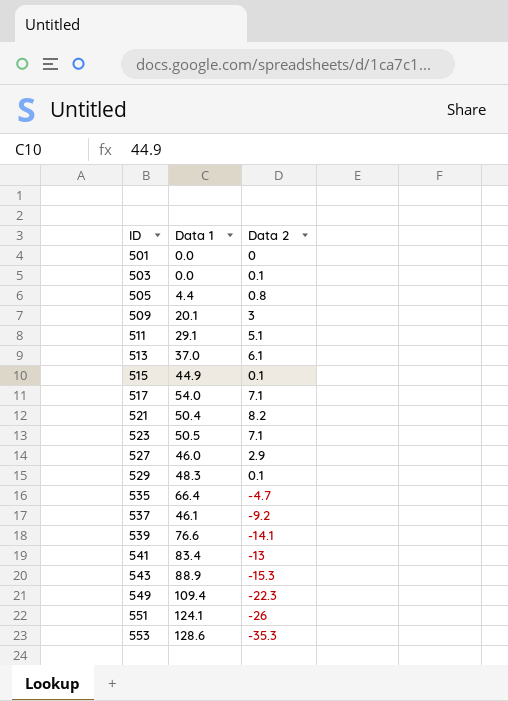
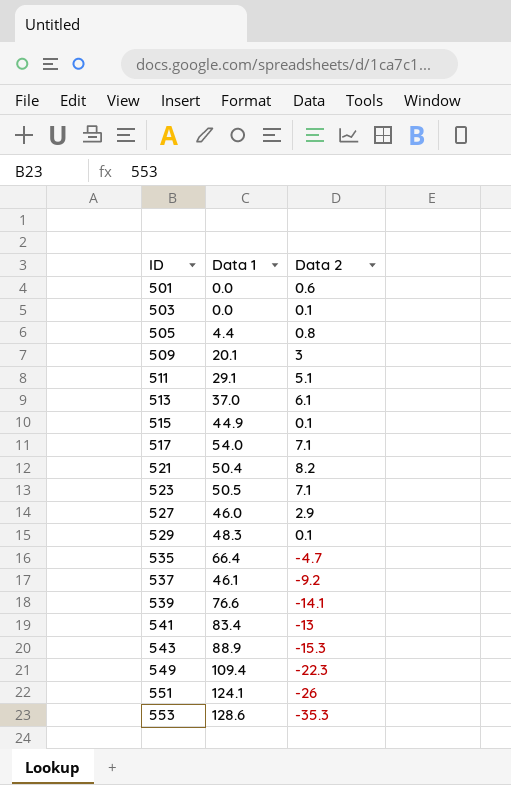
501 | Data 2: 0 -> 0.6

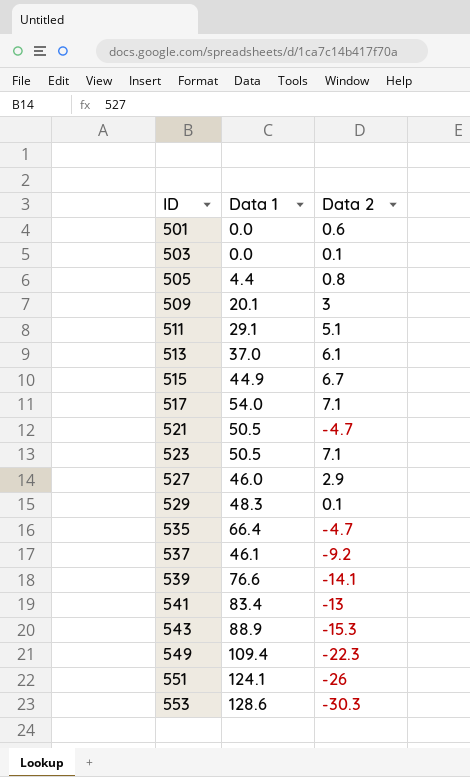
515 | Data 2: 0.1 -> 6.7
521 | Data 1: 50.4 -> 50.5
521 | Data 2: 8.2 -> -4.7
553 | Data 2: -35.3 -> -30.3

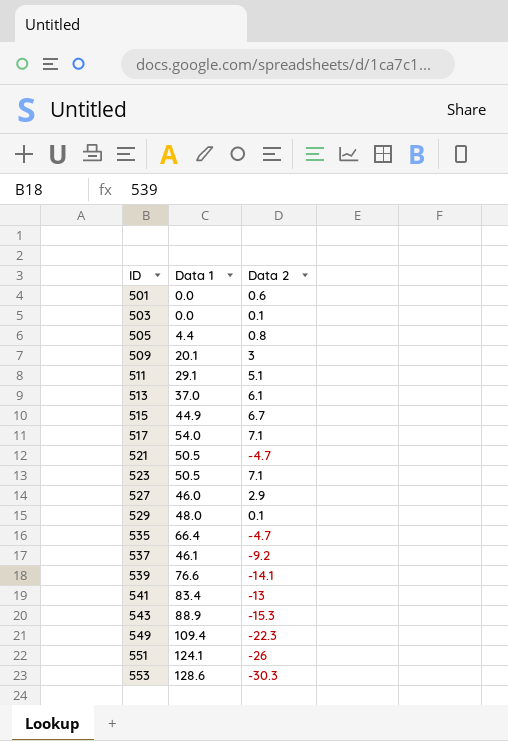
529 | Data 1: 48.3 -> 48.0

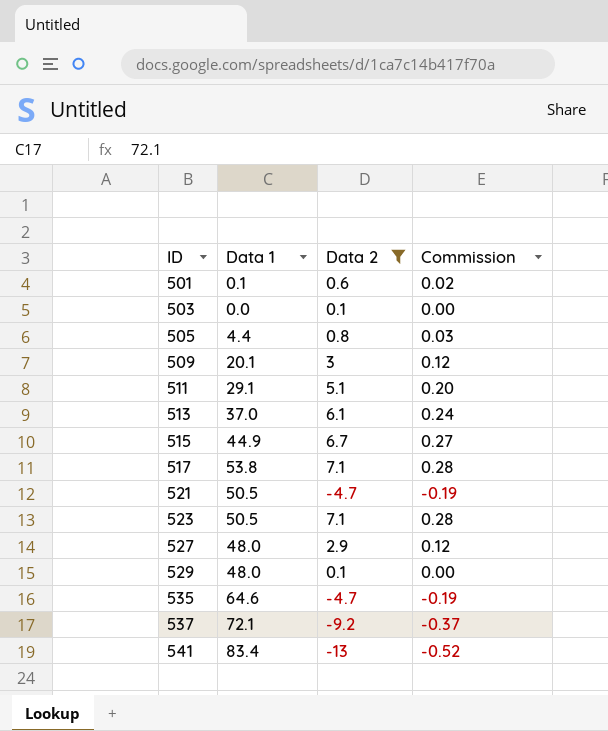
filter: none -> Data 2 >= -13
column Commission | formula: none -> [Data 2] * 0.04
501 | Data 1: 0.0 -> 0.1
517 | Data 1: 54.0 -> 53.8
527 | Data 1: 46.0 -> 48.0
535 | Data 1: 66.4 -> 64.6
537 | Data 1: 46.1 -> 72.1

